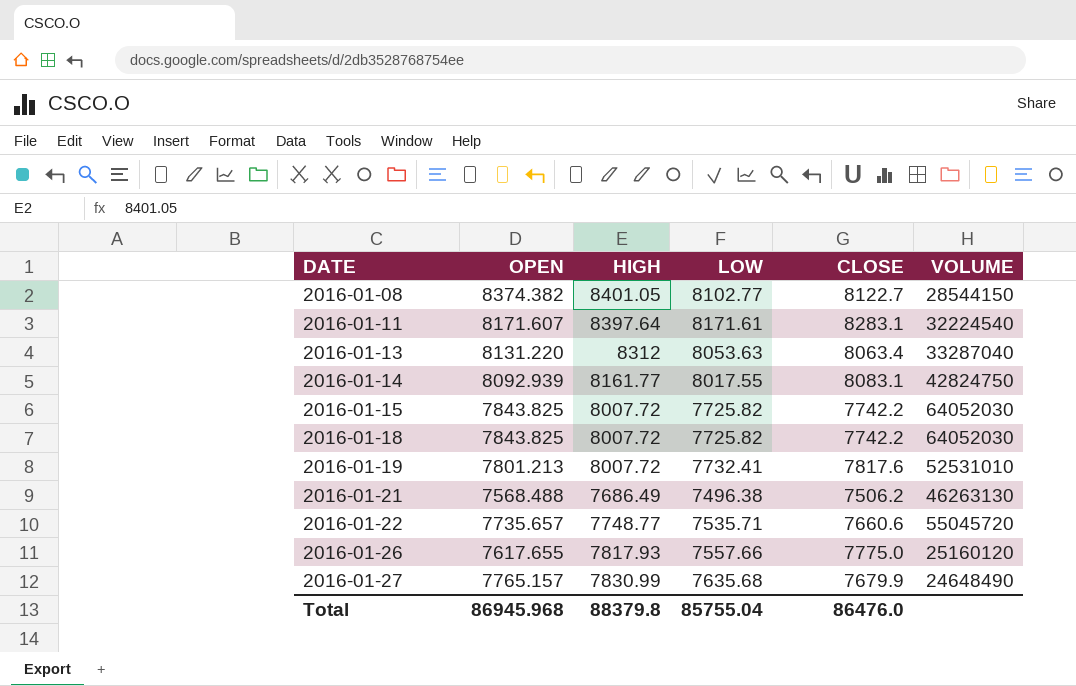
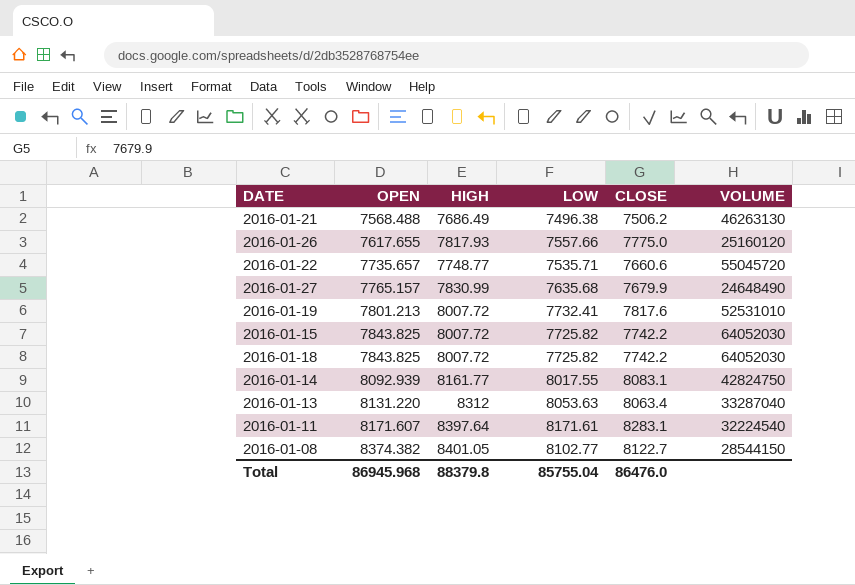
row order: DATE ascending -> OPEN ascending

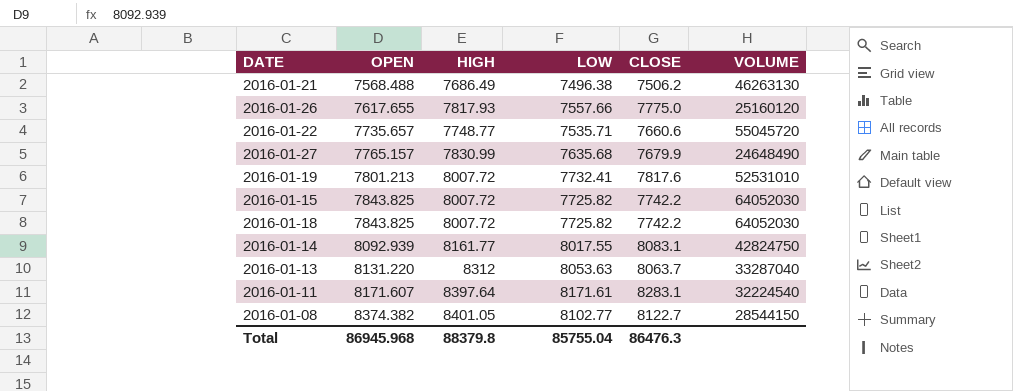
2016-01-13 | CLOSE: 8063.4 -> 8063.7
Total | CLOSE: 86476.0 -> 86476.3

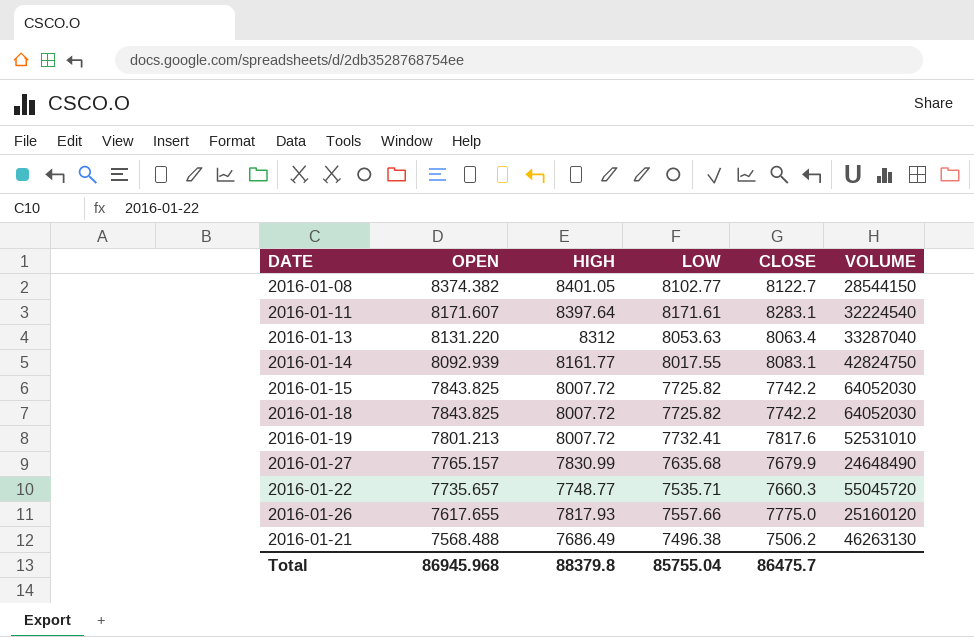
row order: OPEN ascending -> OPEN descending
2016-01-13 | CLOSE: 8063.7 -> 8063.4
2016-01-22 | CLOSE: 7660.6 -> 7660.3
Total | CLOSE: 86476.3 -> 86475.7

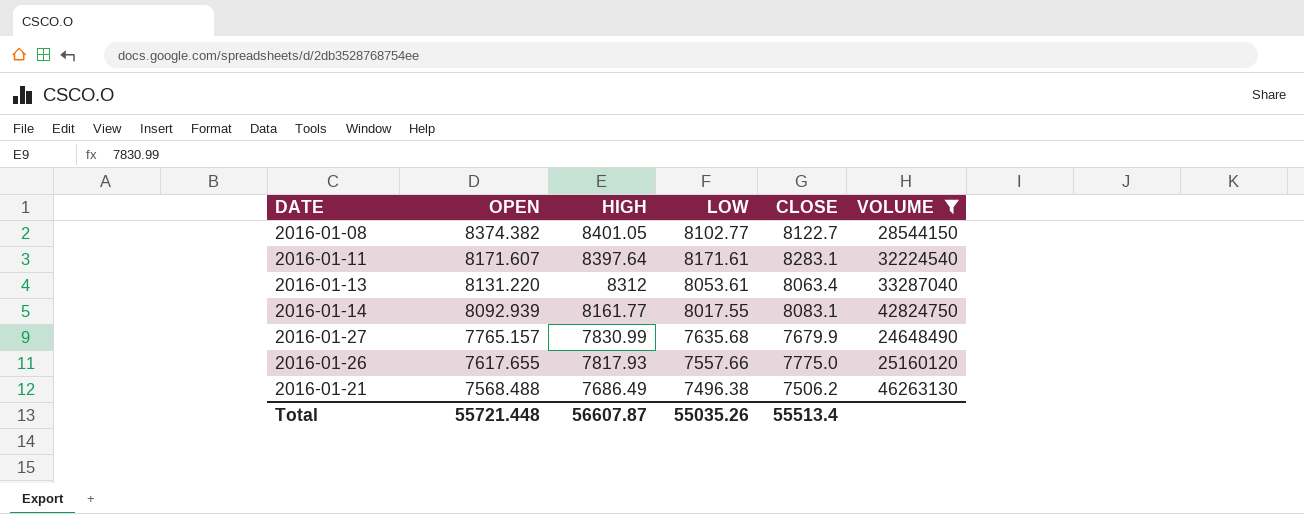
filter: none -> VOLUME <= 46263130
2016-01-13 | LOW: 8053.63 -> 8053.61
Total | OPEN: 86945.968 -> 55721.448
Total | HIGH: 88379.8 -> 56607.87
Total | LOW: 85755.04 -> 55035.26
Total | CLOSE: 86475.7 -> 55513.4

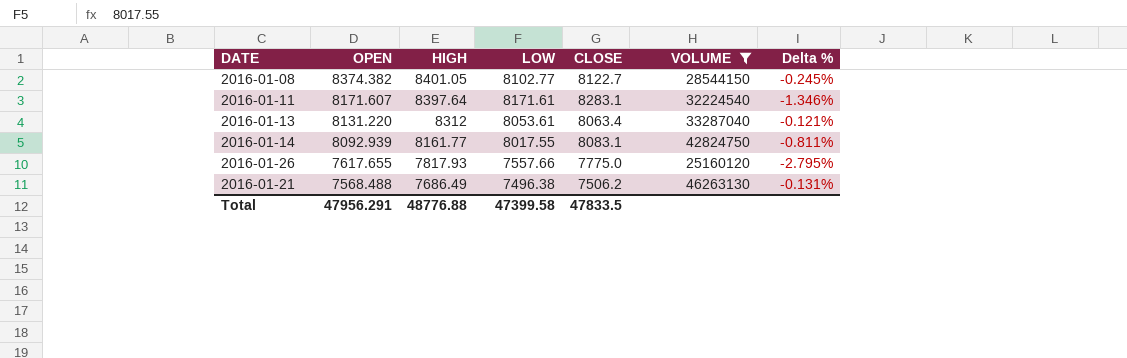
column Delta % | formula: none -> ([LOW] - [CLOSE]) / [CLOSE]
row 2016-01-27: 7765.157 | 7830.99 | 7635.68 | 7679.9 | 24648490 -> none
Total | OPEN: 55721.448 -> 47956.291
Total | HIGH: 56607.87 -> 48776.88
Total | LOW: 55035.26 -> 47399.58
Total | CLOSE: 55513.4 -> 47833.5

